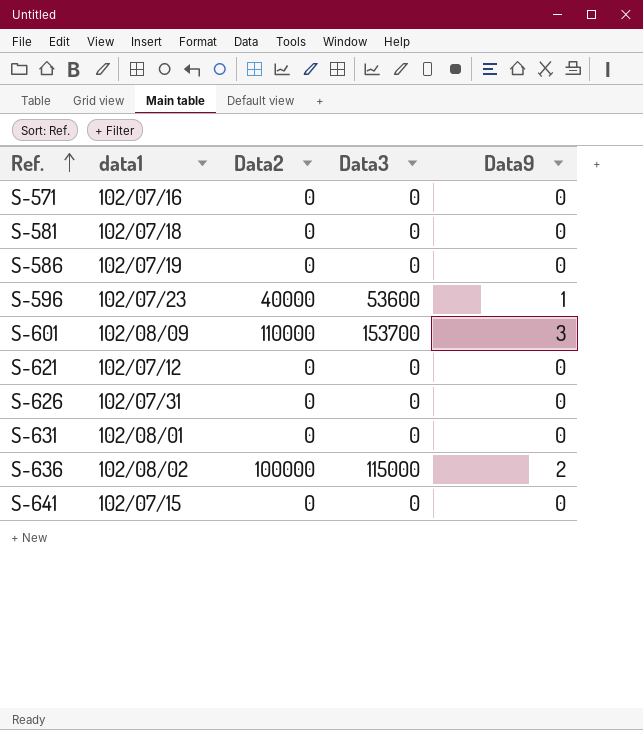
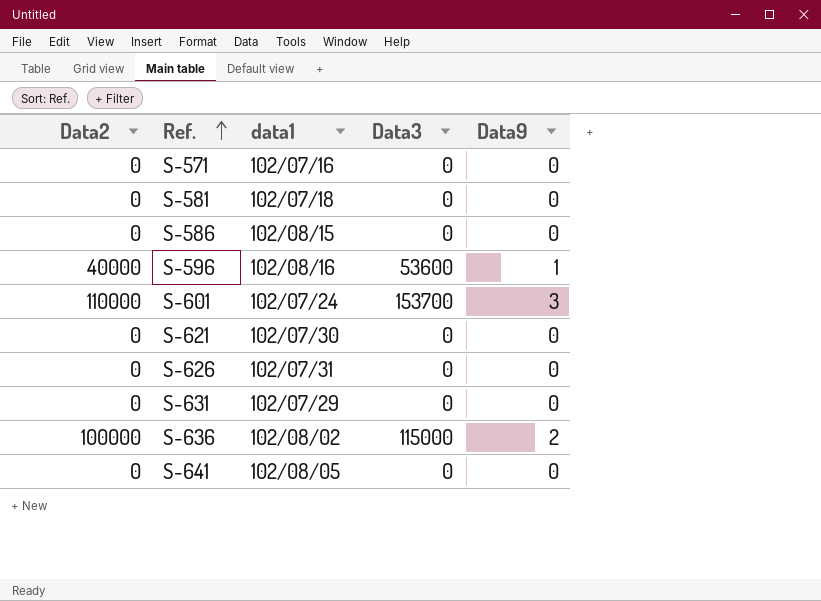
column Data2 | position: 3 -> 1
S-586 | data1: 102/07/19 -> 102/08/15
S-596 | data1: 102/07/23 -> 102/08/16
S-601 | data1: 102/08/09 -> 102/07/24
S-621 | data1: 102/07/12 -> 102/07/30
S-631 | data1: 102/08/01 -> 102/07/29
S-641 | data1: 102/07/15 -> 102/08/05

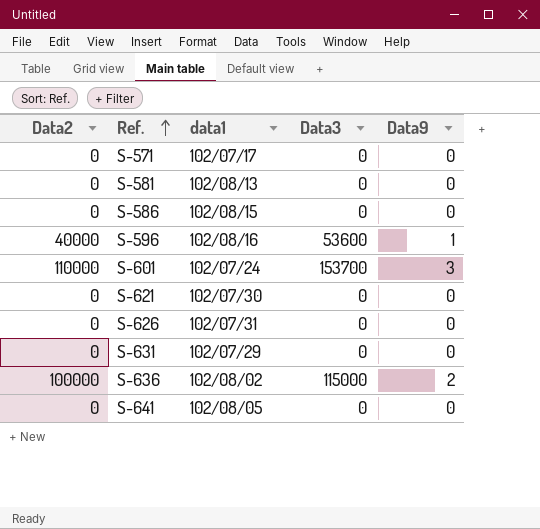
S-571 | data1: 102/07/16 -> 102/07/17
S-581 | data1: 102/07/18 -> 102/08/13

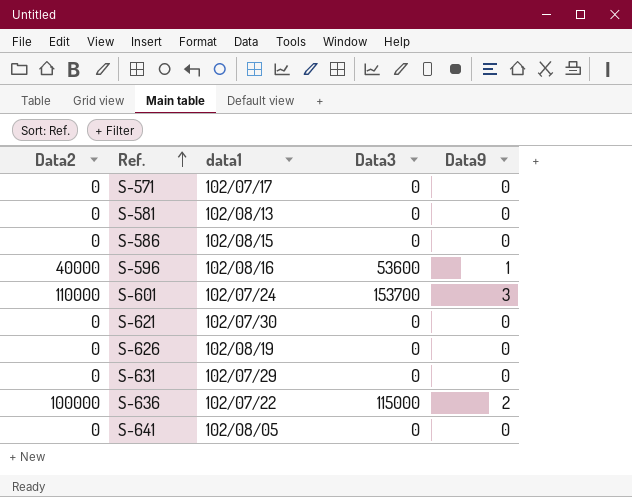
S-626 | data1: 102/07/31 -> 102/08/19
S-636 | data1: 102/08/02 -> 102/07/22

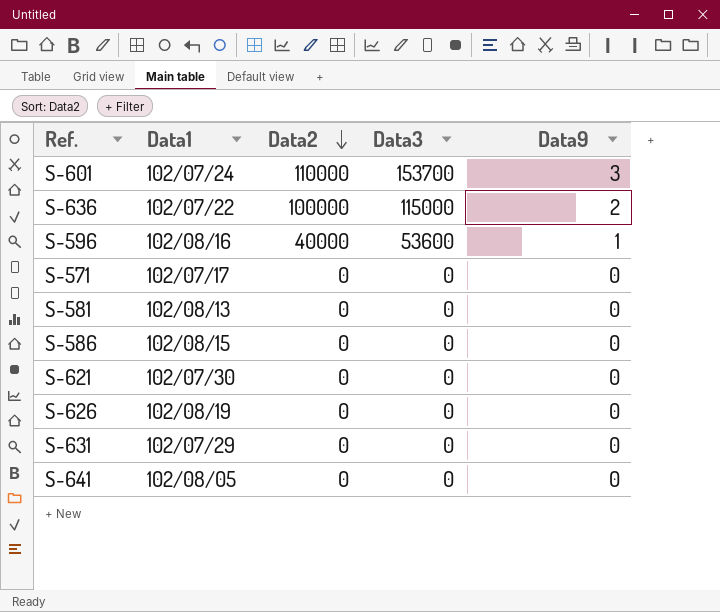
row order: Ref. ascending -> Data2 descending
column name: data1 -> Data1
column Data2 | position: 1 -> 3

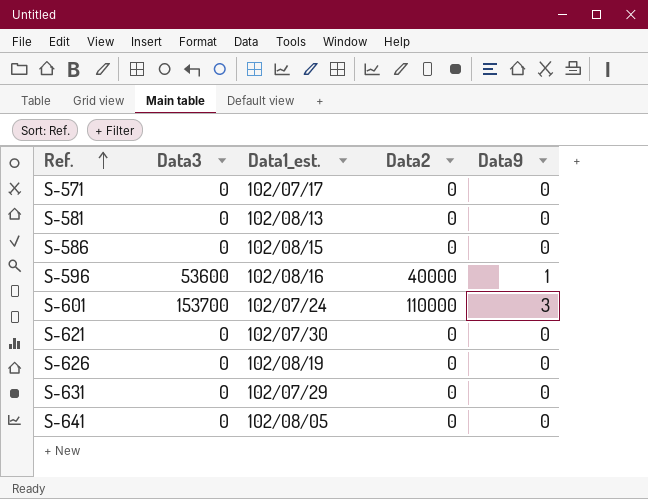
row order: Data2 descending -> Ref. ascending
column Data3 | position: 4 -> 2
column name: Data1 -> Data1_est.
row S-636: 102/07/22 | 100000 | 115000 | 2 -> none

